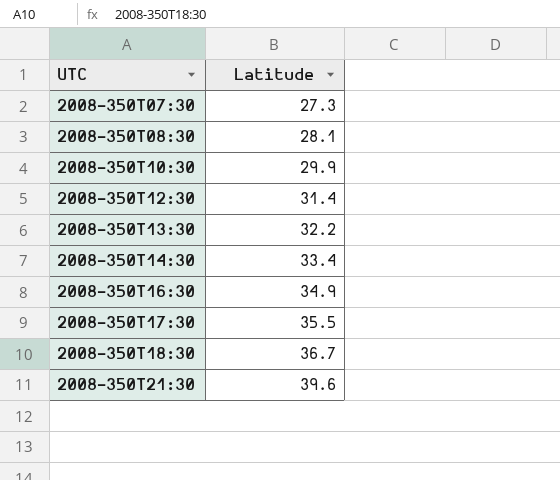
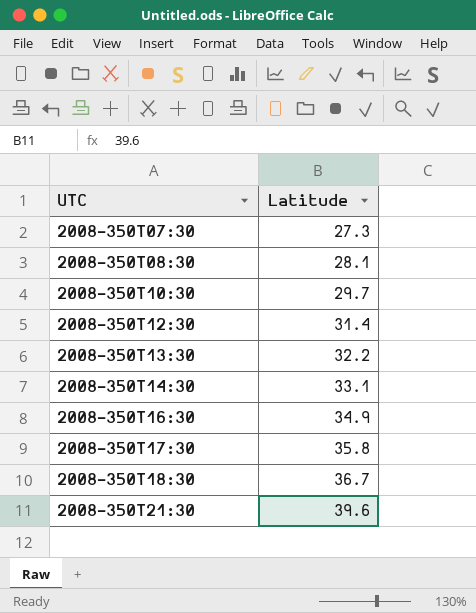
2008-350T10:30 | Latitude: 29.9 -> 29.7
2008-350T14:30 | Latitude: 33.4 -> 33.1
2008-350T17:30 | Latitude: 35.5 -> 35.8

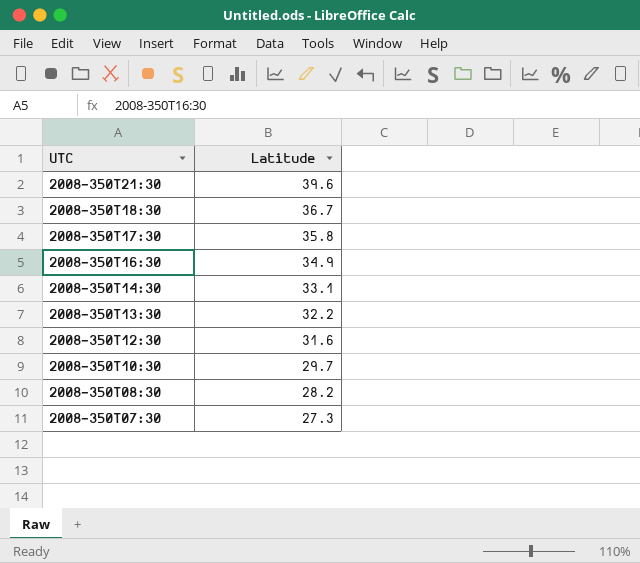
row order: UTC ascending -> UTC descending
2008-350T12:30 | Latitude: 31.4 -> 31.6
2008-350T08:30 | Latitude: 28.1 -> 28.2

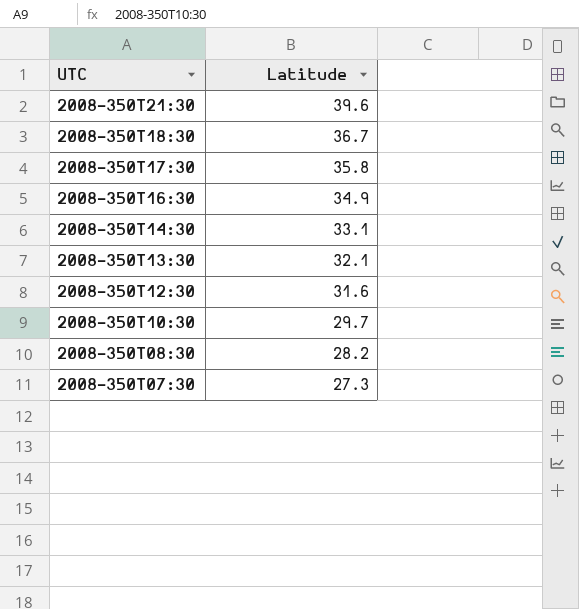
2008-350T13:30 | Latitude: 32.2 -> 32.1

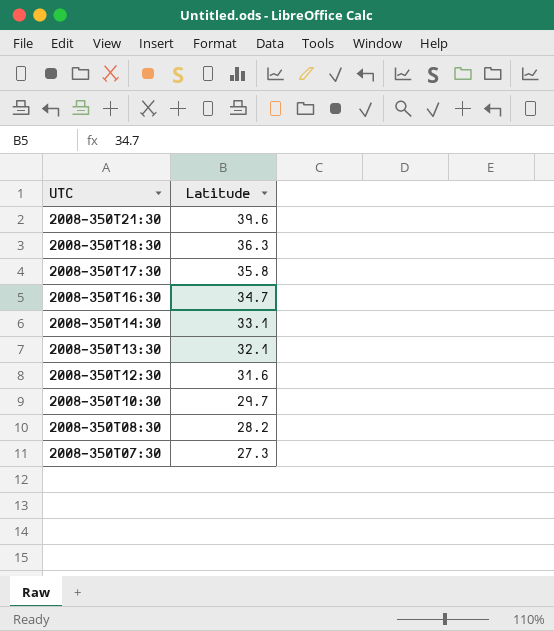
2008-350T18:30 | Latitude: 36.7 -> 36.3
2008-350T16:30 | Latitude: 34.9 -> 34.7

